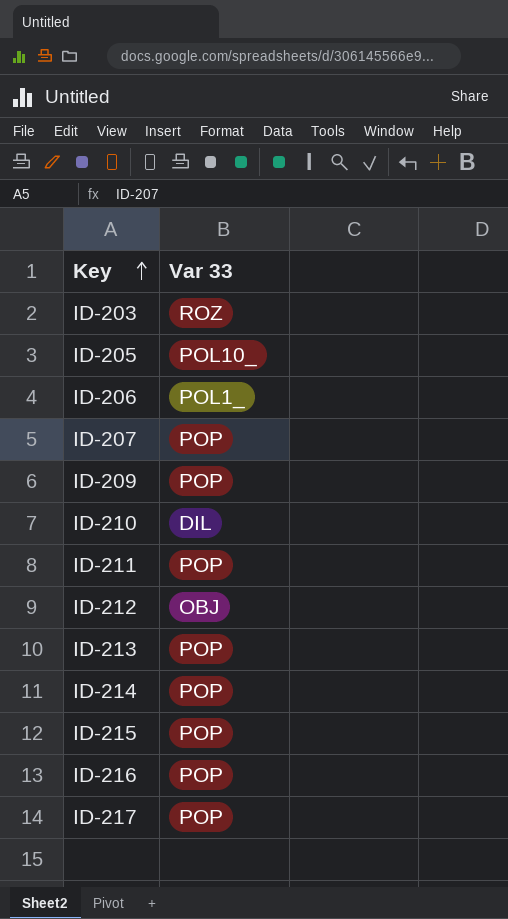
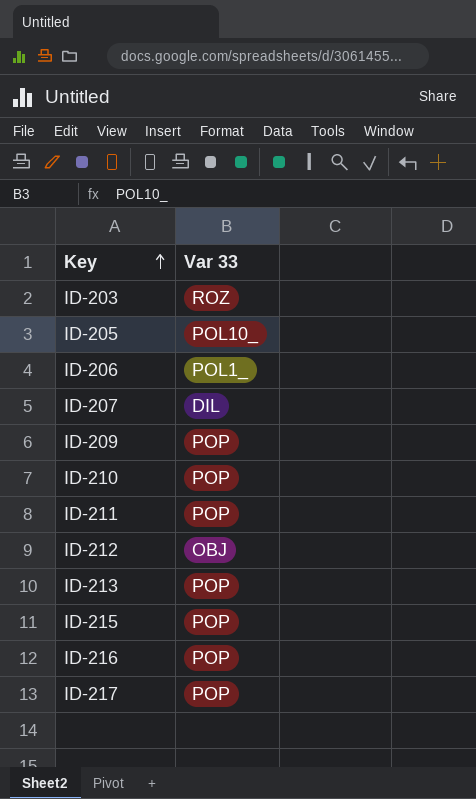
row ID-214: POP -> none
ID-207 | Var 33: POP -> DIL
ID-210 | Var 33: DIL -> POP

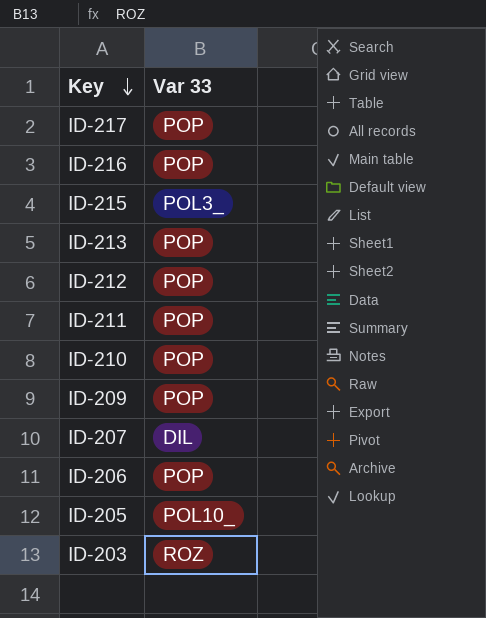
row order: Key ascending -> Key descending
ID-215 | Var 33: POP -> POL3_
ID-212 | Var 33: OBJ -> POP
ID-206 | Var 33: POL1_ -> POP

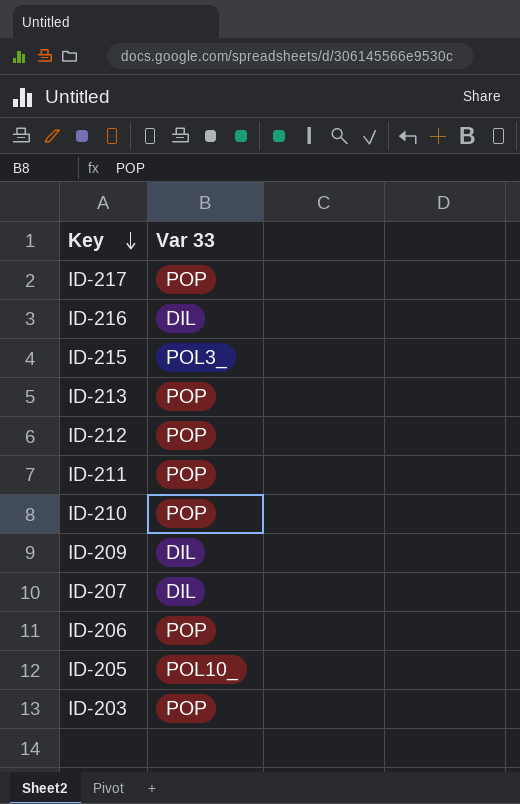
ID-216 | Var 33: POP -> DIL
ID-209 | Var 33: POP -> DIL
ID-203 | Var 33: ROZ -> POP

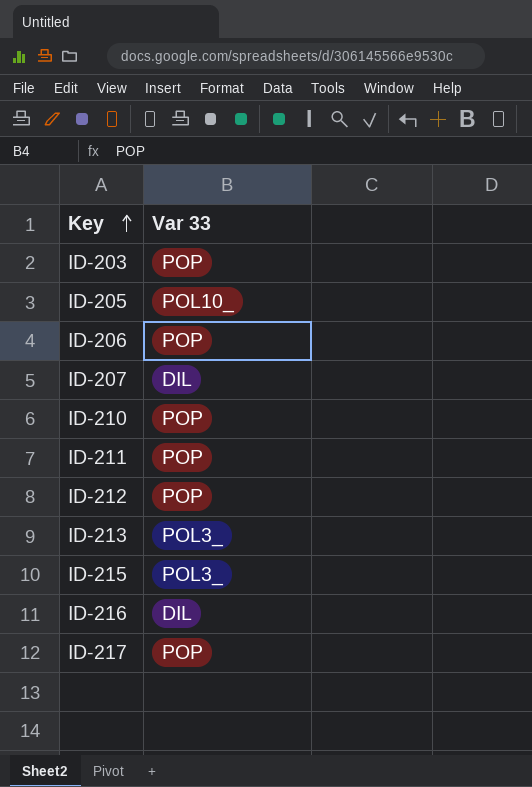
row order: Key descending -> Key ascending
row ID-209: DIL -> none
ID-213 | Var 33: POP -> POL3_

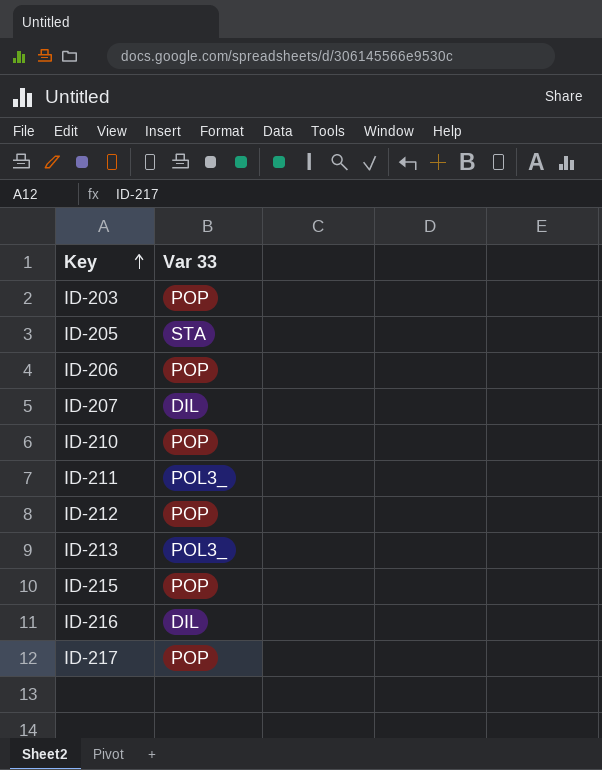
ID-205 | Var 33: POL10_ -> STA
ID-211 | Var 33: POP -> POL3_
ID-215 | Var 33: POL3_ -> POP

